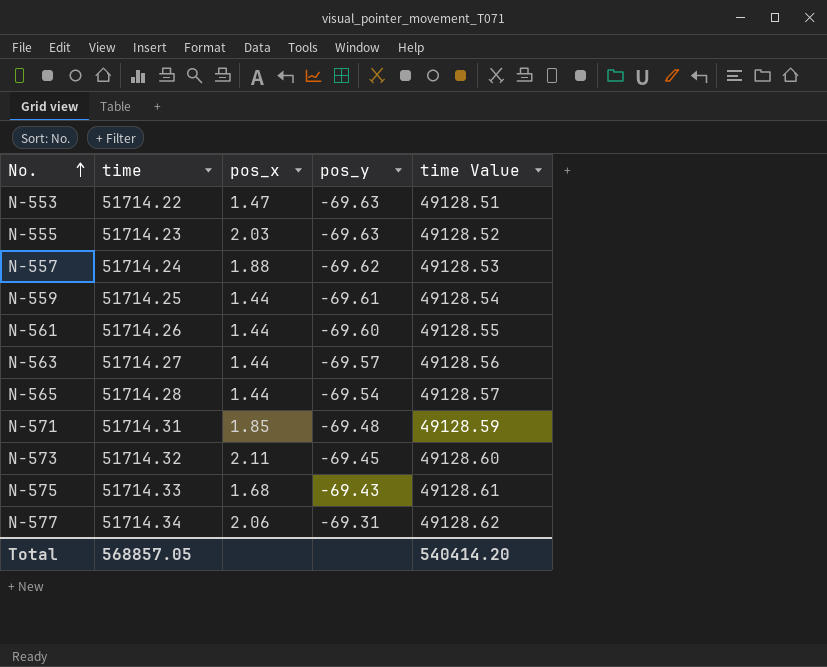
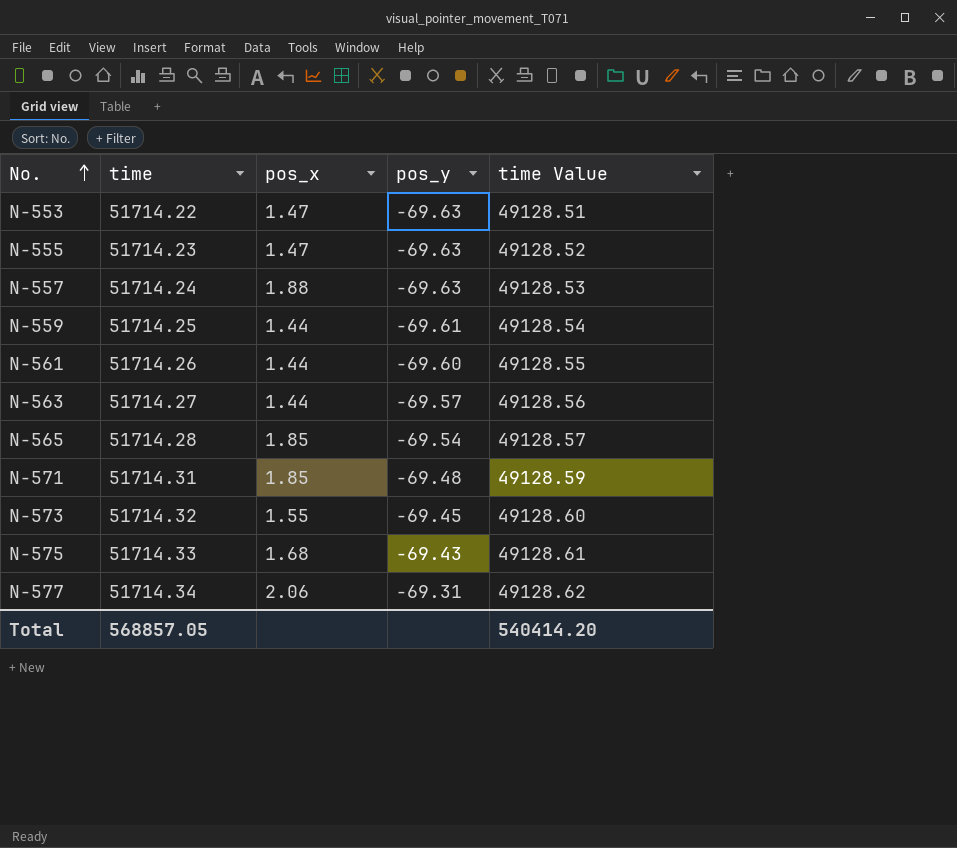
N-555 | pos_x: 2.03 -> 1.47
N-557 | pos_y: -69.62 -> -69.63
N-565 | pos_x: 1.44 -> 1.85
N-573 | pos_x: 2.11 -> 1.55

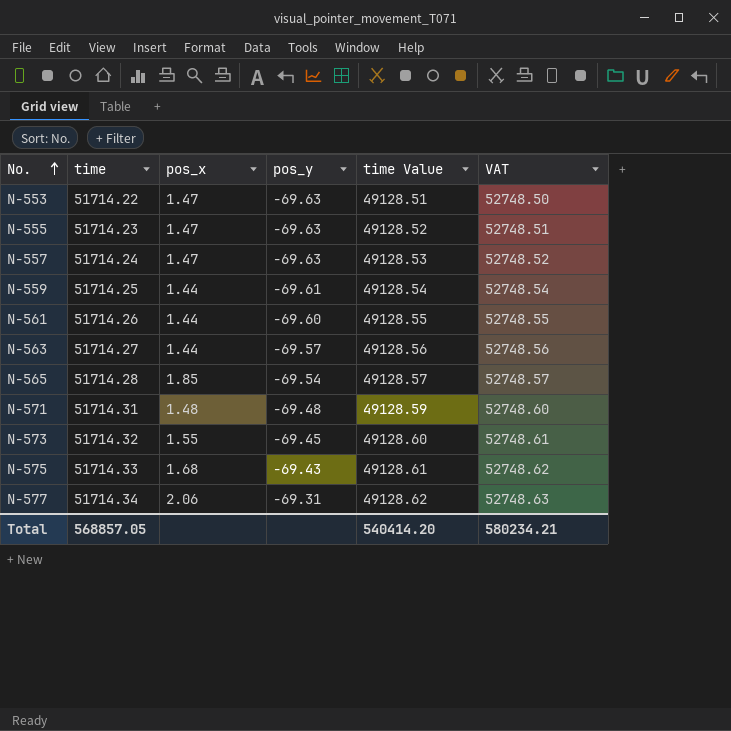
column VAT | formula: none -> [time] * 1.02
N-557 | pos_x: 1.88 -> 1.47
N-571 | pos_x: 1.85 -> 1.48

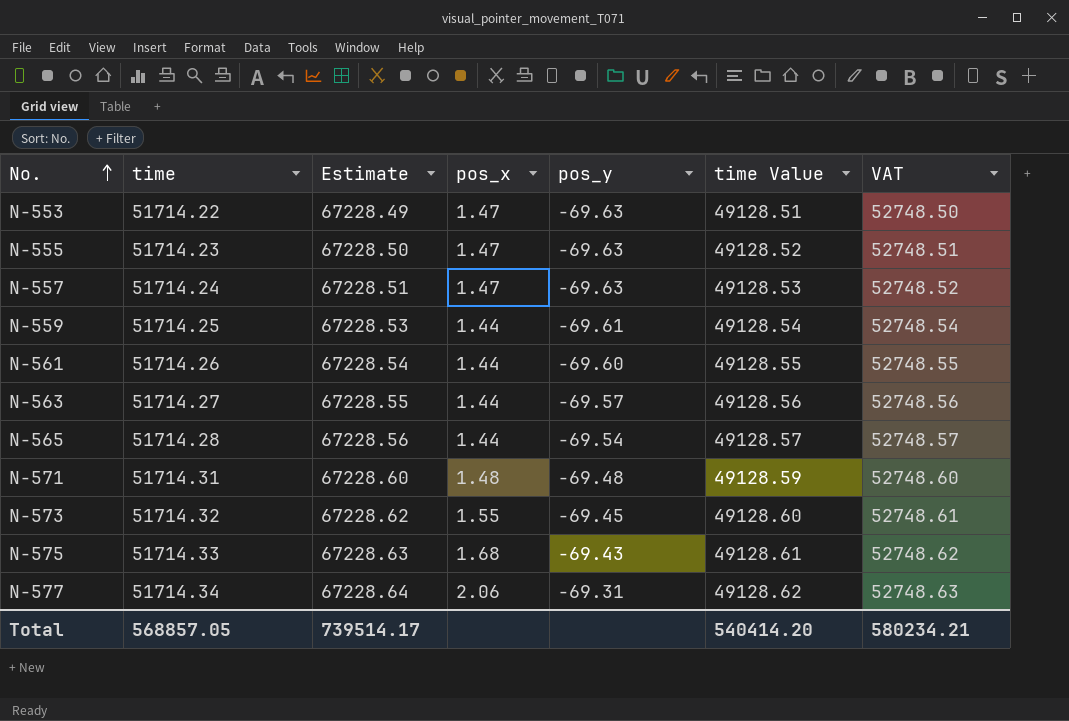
column Estimate | formula: none -> [time] * 1.3
N-565 | pos_x: 1.85 -> 1.44

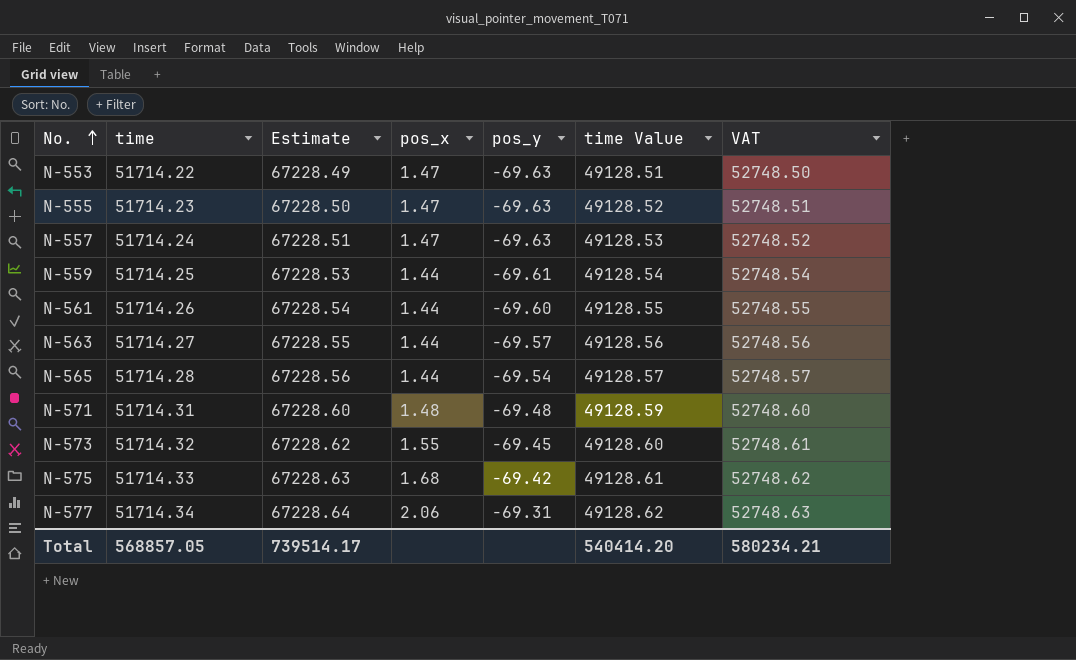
N-575 | pos_y: -69.43 -> -69.42

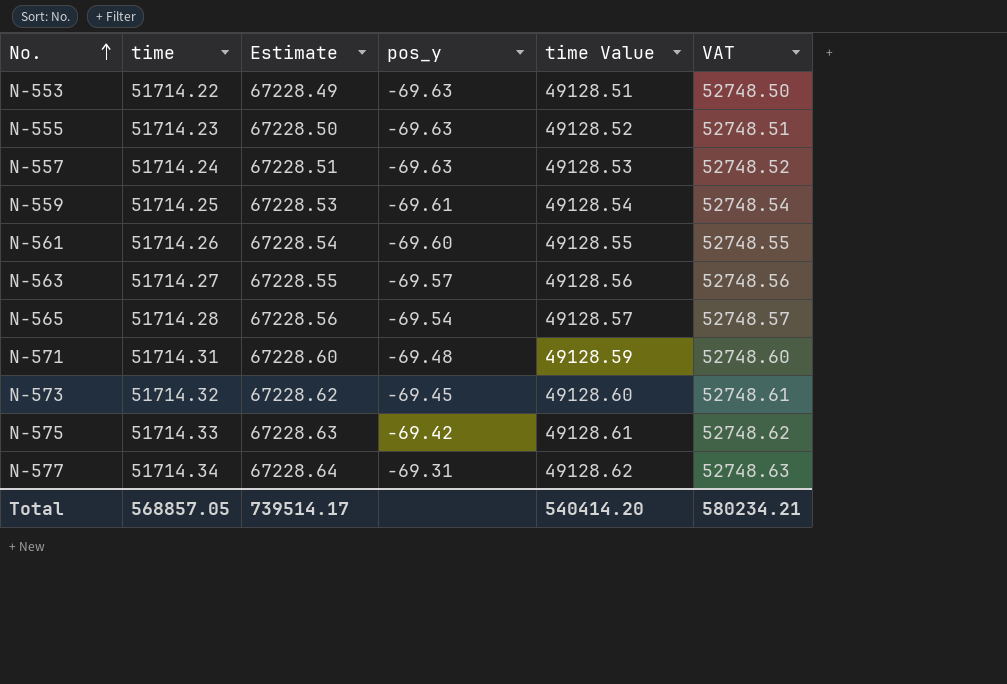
column pos_x | position: 4 -> none

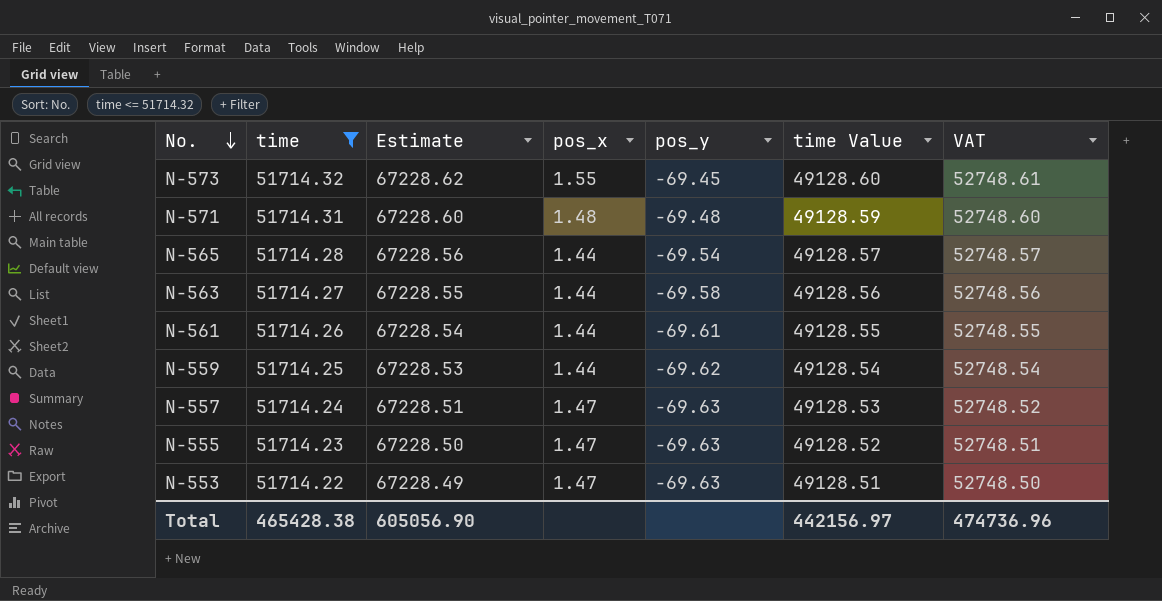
filter: none -> time <= 51714.32
row order: No. ascending -> No. descending
column pos_x | position: none -> 4
N-563 | pos_y: -69.57 -> -69.58
N-561 | pos_y: -69.60 -> -69.61
N-559 | pos_y: -69.61 -> -69.62
Total | time: 568857.05 -> 465428.38
Total | Estimate: 739514.17 -> 605056.90
Total | time Value: 540414.20 -> 442156.97
Total | VAT: 580234.21 -> 474736.96

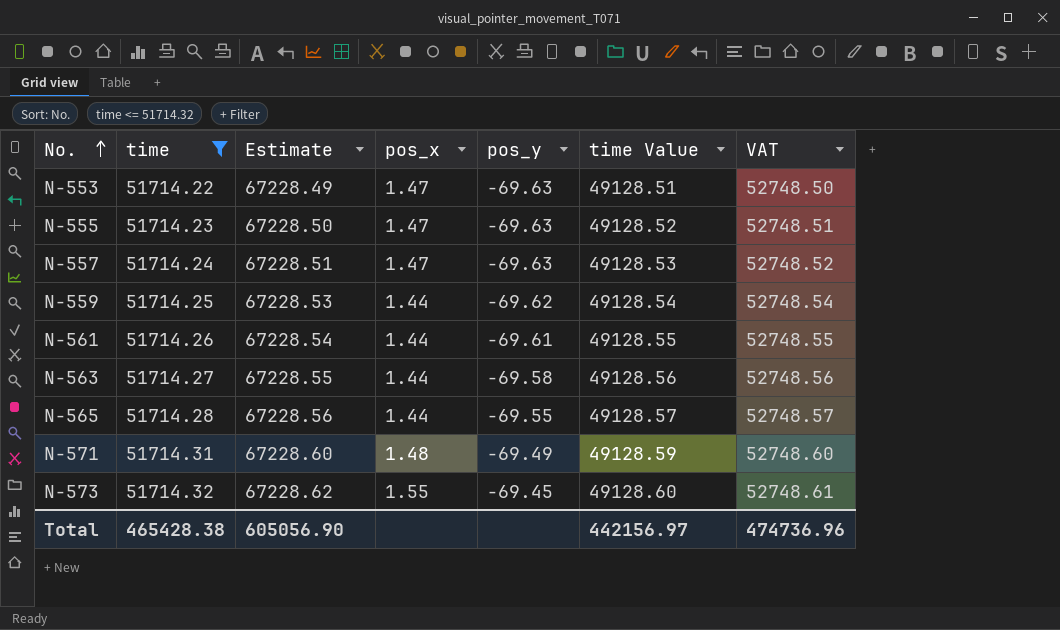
row order: No. descending -> No. ascending
N-565 | pos_y: -69.54 -> -69.55
N-571 | pos_y: -69.48 -> -69.49

